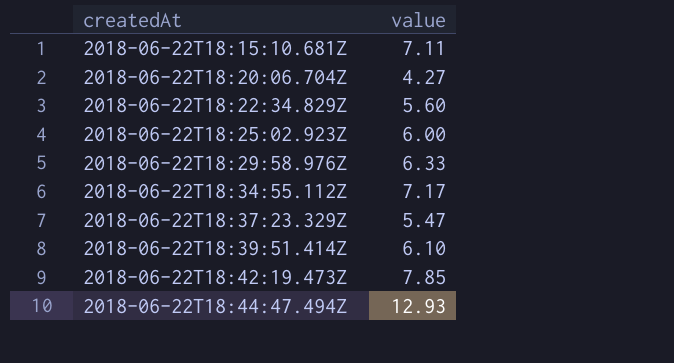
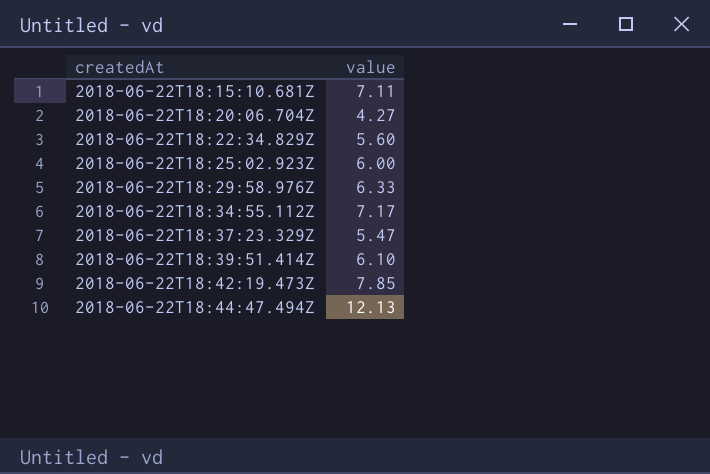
2018-06-22T18:44:47.494Z | value: 12.93 -> 12.13

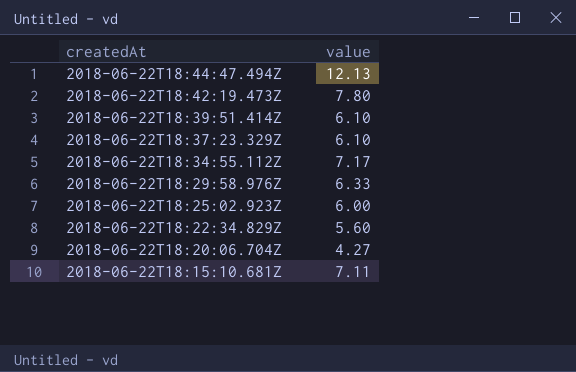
row order: createdAt ascending -> createdAt descending
2018-06-22T18:42:19.473Z | value: 7.85 -> 7.80
2018-06-22T18:37:23.329Z | value: 5.47 -> 6.10

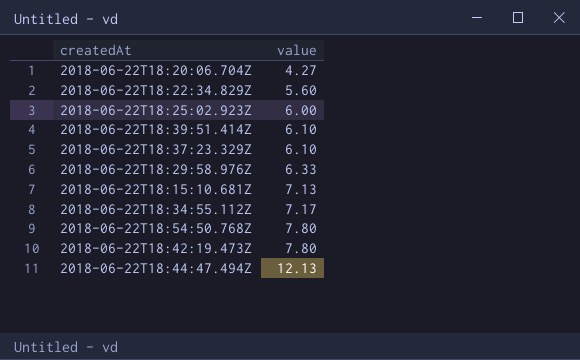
row order: createdAt descending -> value ascending
2018-06-22T18:15:10.681Z | value: 7.11 -> 7.13
row 2018-06-22T18:54:50.768Z: none -> 7.80

